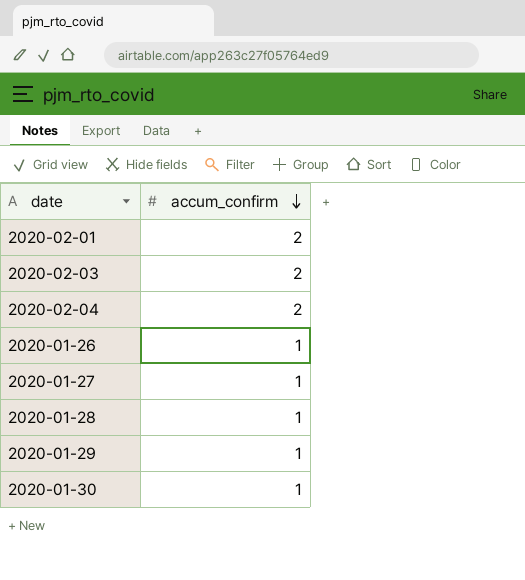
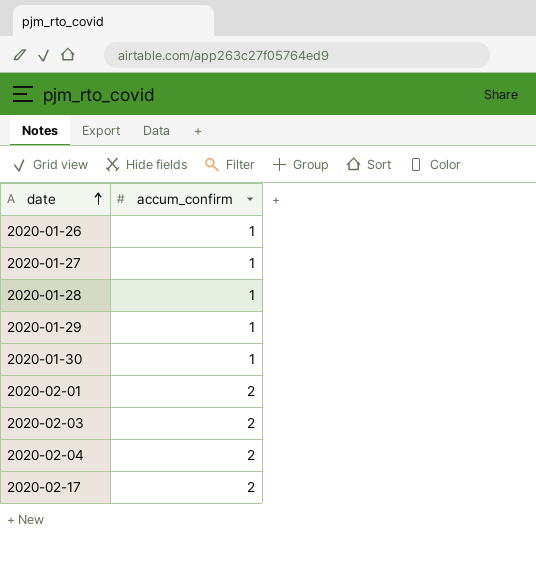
row order: accum_confirm descending -> date ascending
row 2020-02-17: none -> 2

